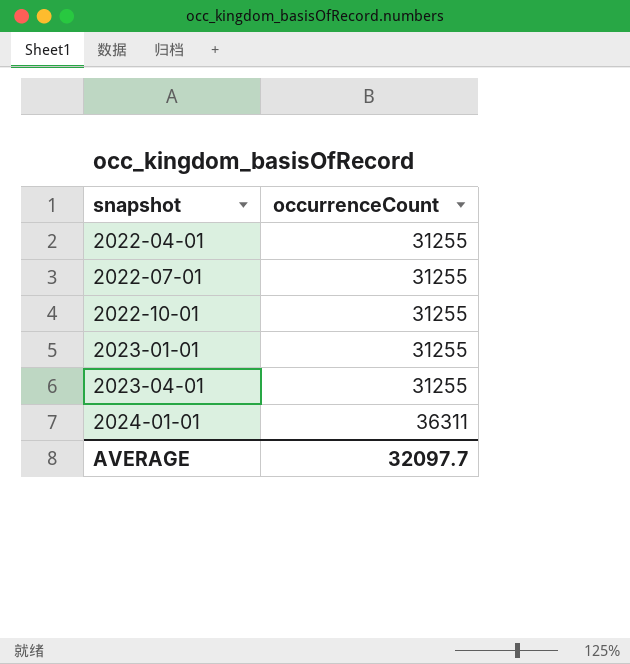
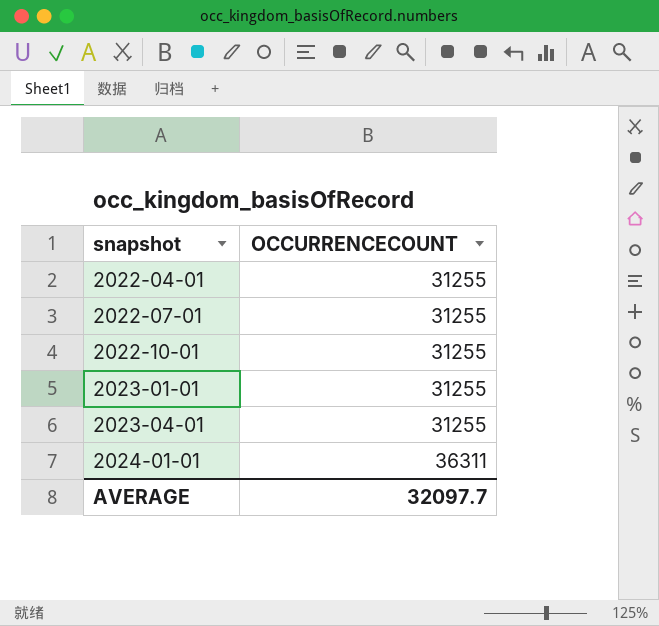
column name: occurrenceCount -> OCCURRENCECOUNT

